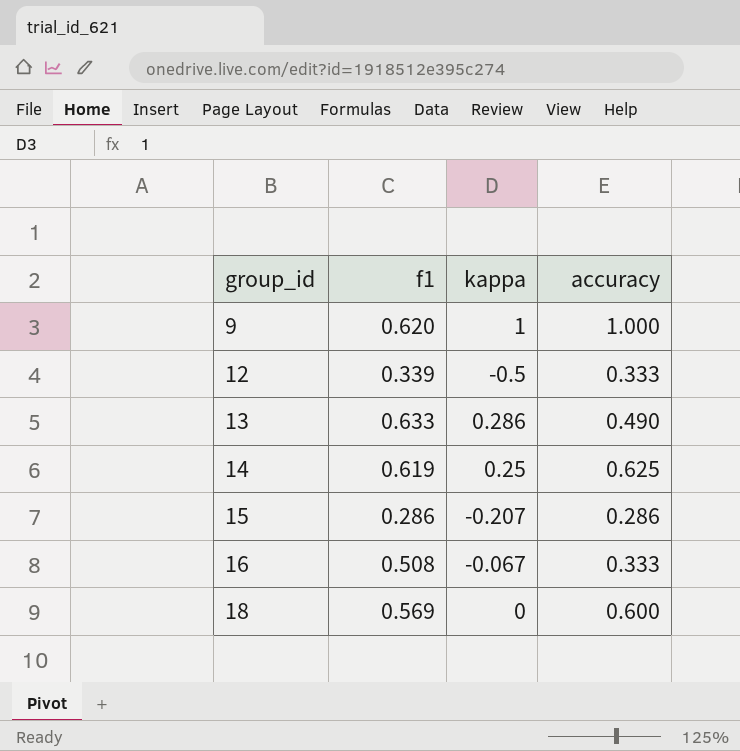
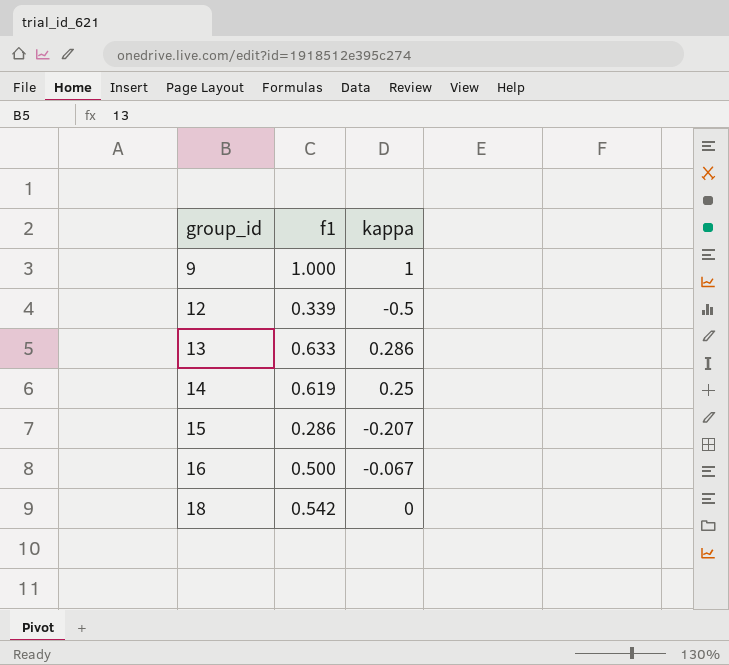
column accuracy | position: 4 -> none
9 | f1: 0.620 -> 1.000
16 | f1: 0.508 -> 0.500
18 | f1: 0.569 -> 0.542

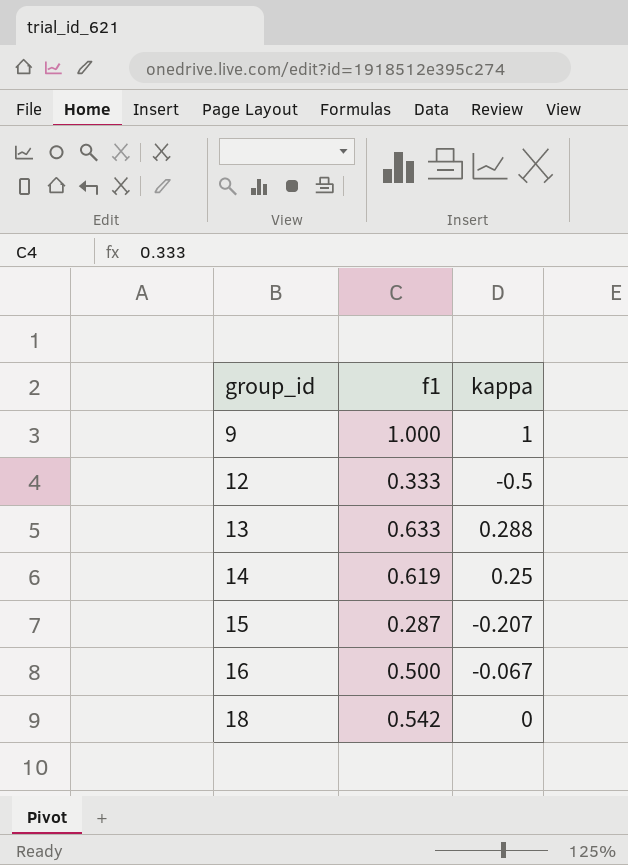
12 | f1: 0.339 -> 0.333
13 | kappa: 0.286 -> 0.288
15 | f1: 0.286 -> 0.287

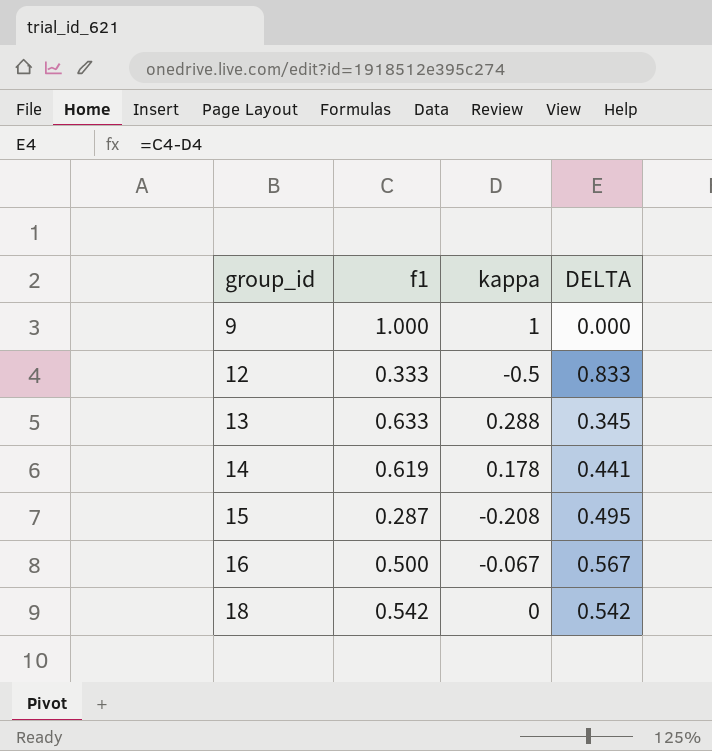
column DELTA | formula: none -> [f1] - [kappa]
14 | kappa: 0.25 -> 0.178
15 | kappa: -0.207 -> -0.208

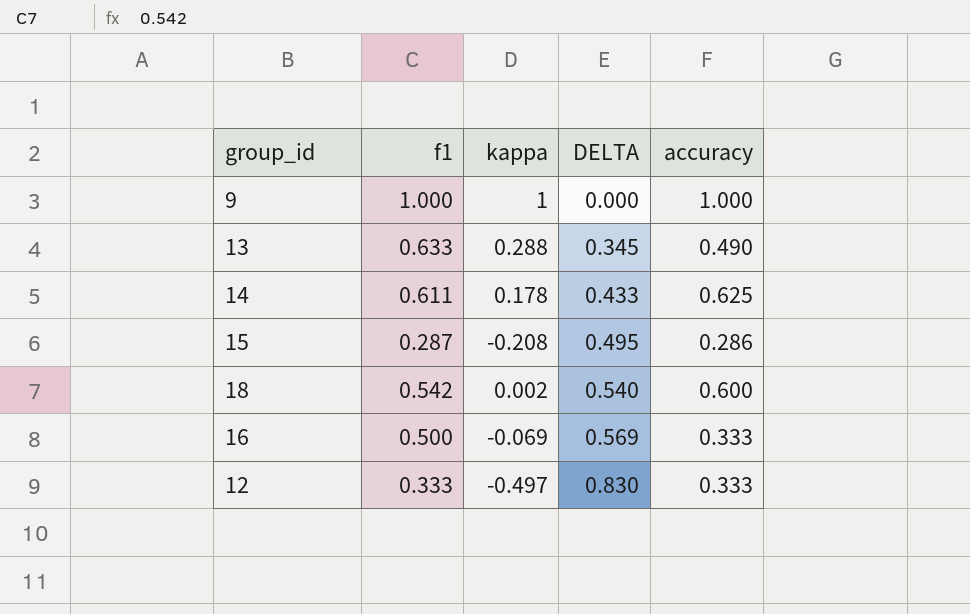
row order: group_id ascending -> DELTA ascending
column accuracy | position: none -> 5
14 | f1: 0.619 -> 0.611
14 | DELTA: 0.441 -> 0.433
18 | kappa: 0 -> 0.002
18 | DELTA: 0.542 -> 0.540
16 | kappa: -0.067 -> -0.069
16 | DELTA: 0.567 -> 0.569
12 | kappa: -0.5 -> -0.497
12 | DELTA: 0.833 -> 0.830

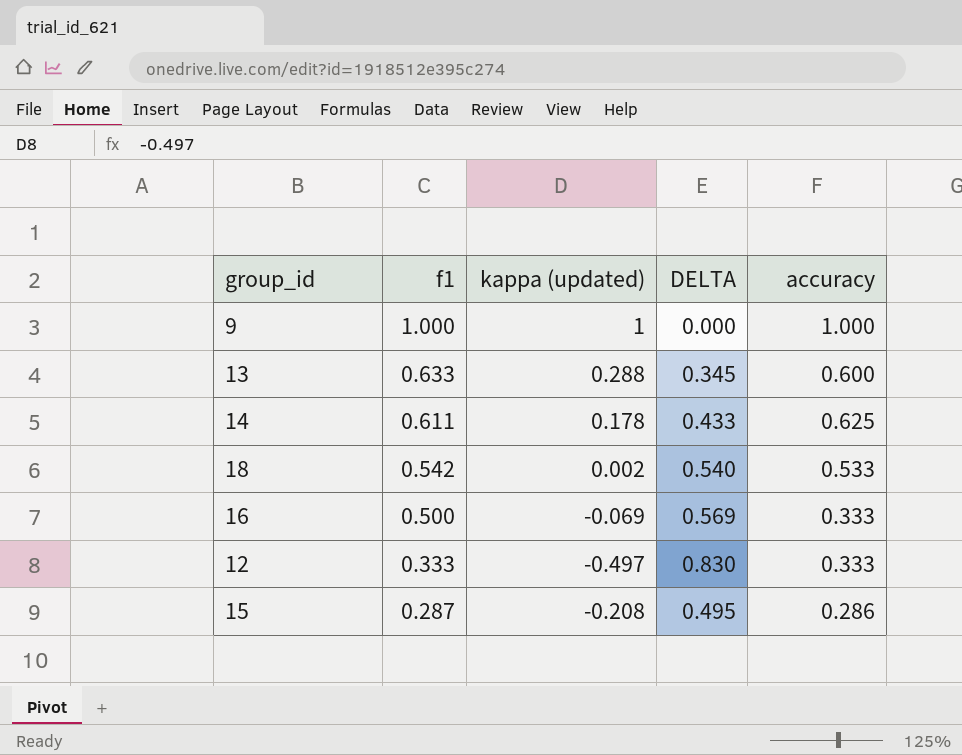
row order: DELTA ascending -> f1 descending
column name: kappa -> kappa (updated)
13 | accuracy: 0.490 -> 0.600
18 | accuracy: 0.600 -> 0.533

